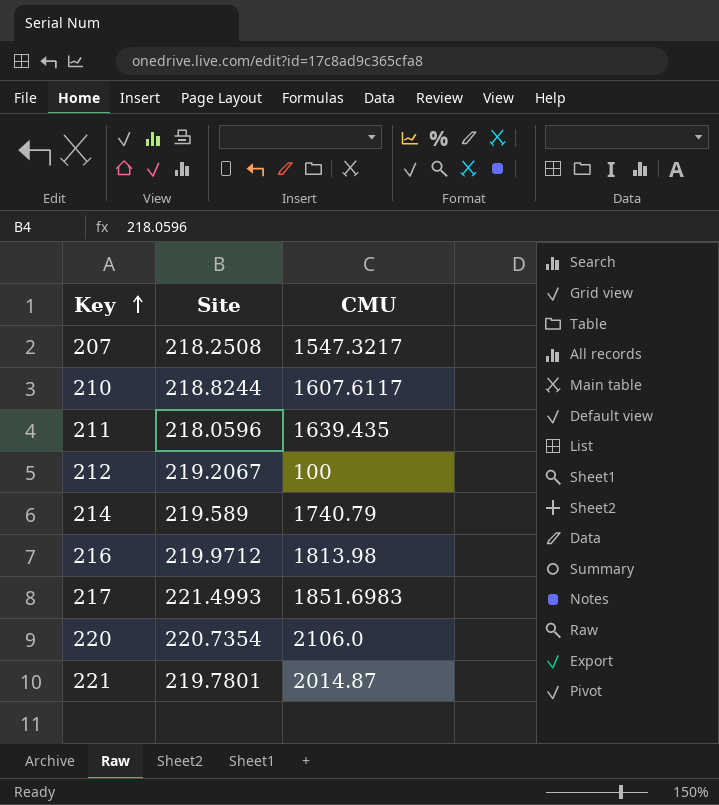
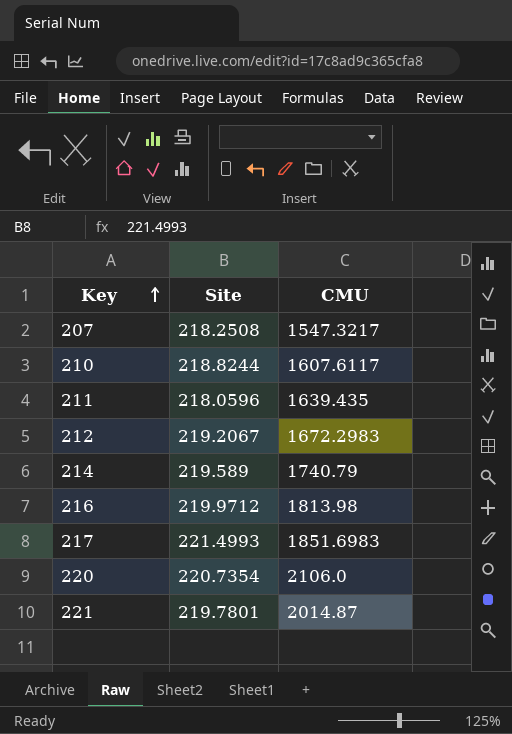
212 | CMU: 100 -> 1672.2983

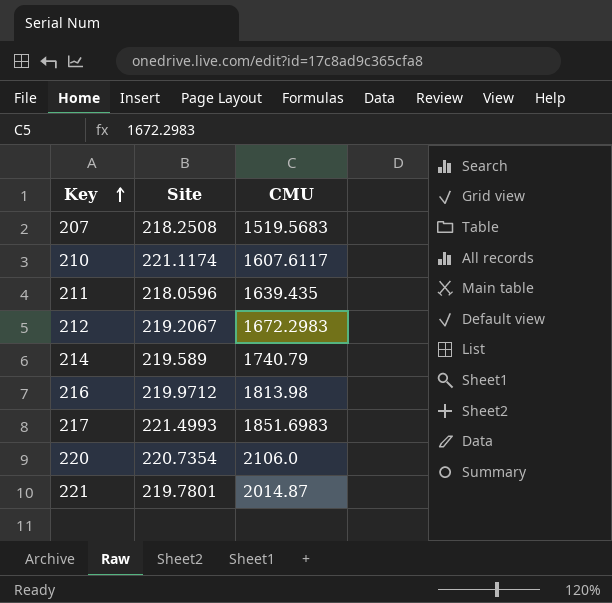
207 | CMU: 1547.3217 -> 1519.5683
210 | Site: 218.8244 -> 221.1174

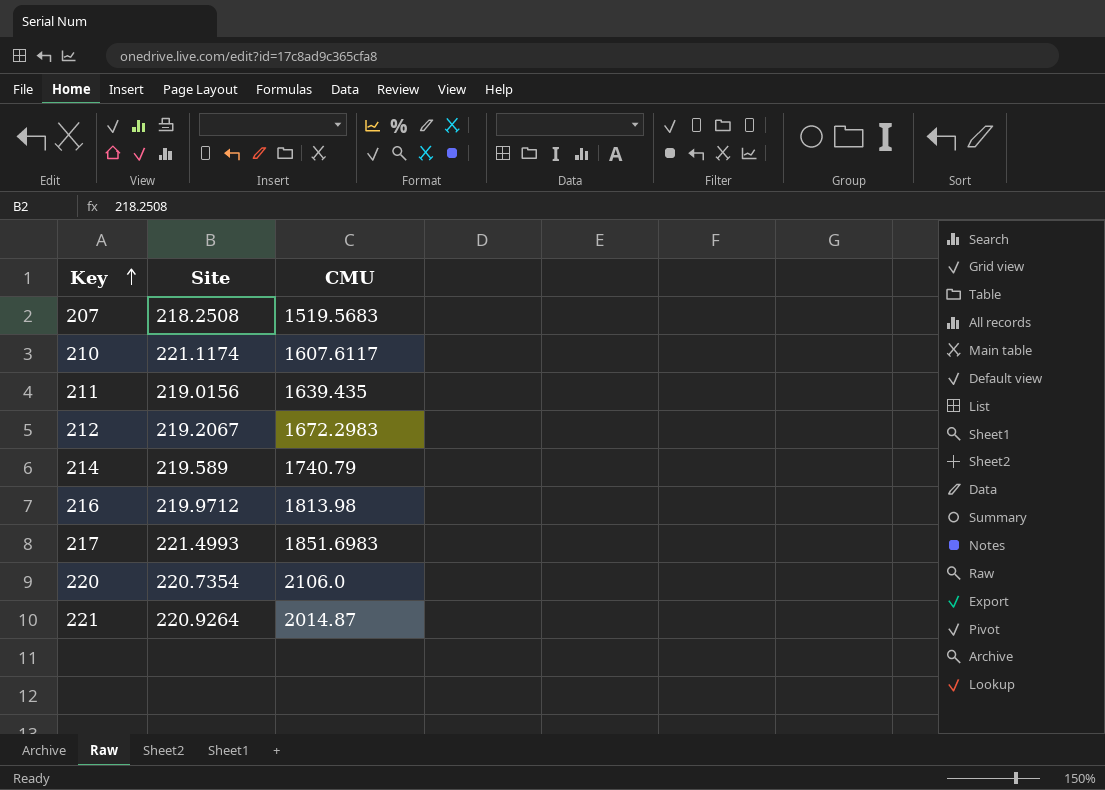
211 | Site: 218.0596 -> 219.0156
221 | Site: 219.7801 -> 220.9264

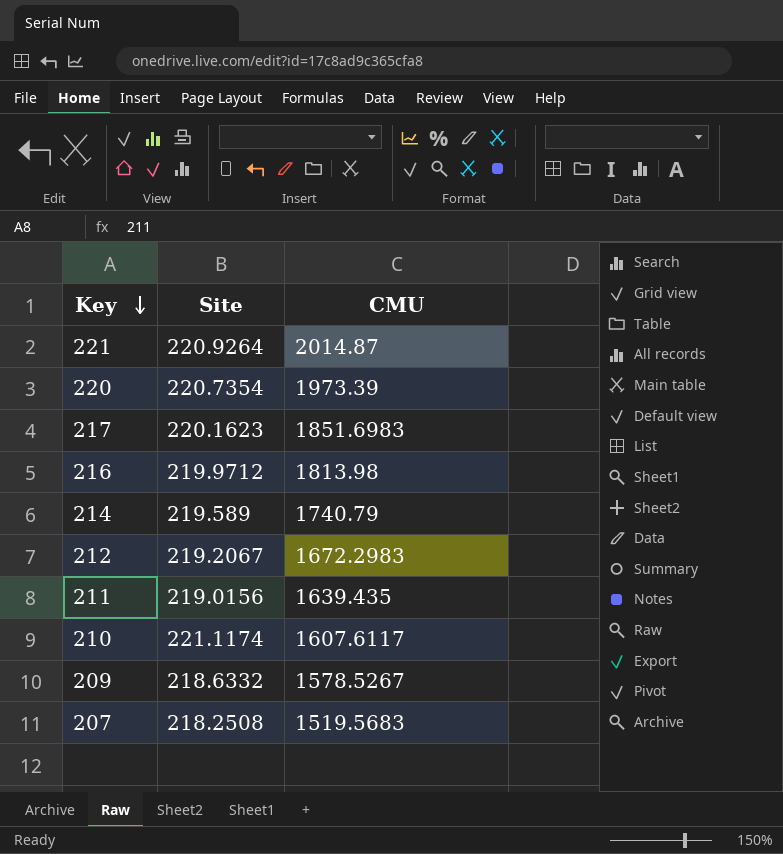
row order: Key ascending -> Key descending
220 | CMU: 2106.0 -> 1973.39
217 | Site: 221.4993 -> 220.1623
row 209: none -> 218.6332 | 1578.5267

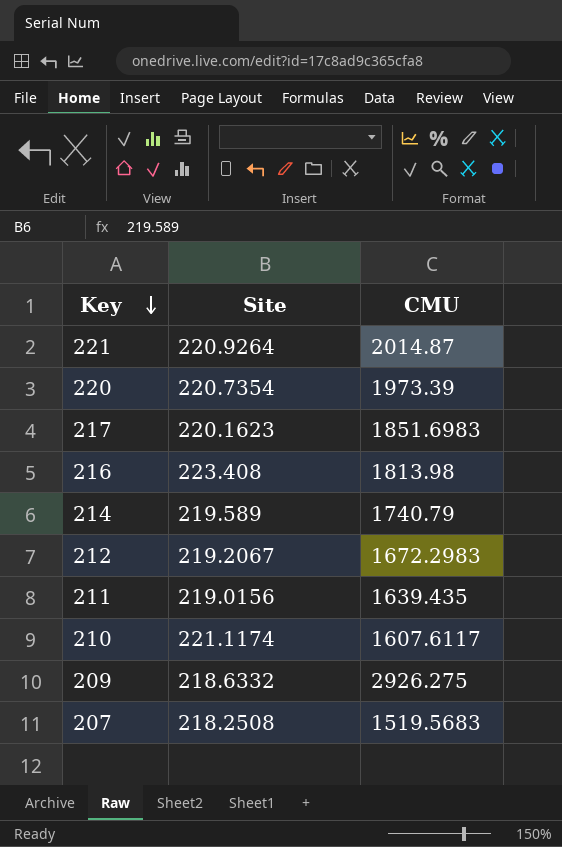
216 | Site: 219.9712 -> 223.408
209 | CMU: 1578.5267 -> 2926.275

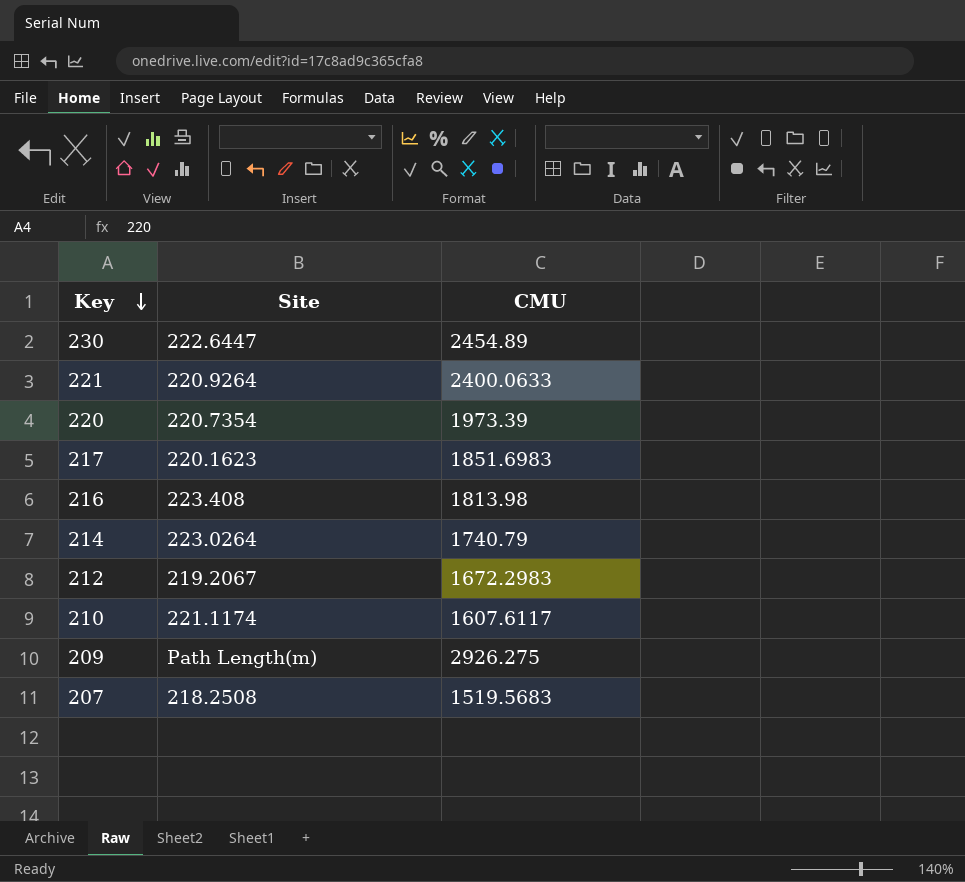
row 211: 219.0156 | 1639.435 -> none
row 230: none -> 222.6447 | 2454.89
221 | CMU: 2014.87 -> 2400.0633
214 | Site: 219.589 -> 223.0264
209 | Site: 218.6332 -> Path Length(m)

